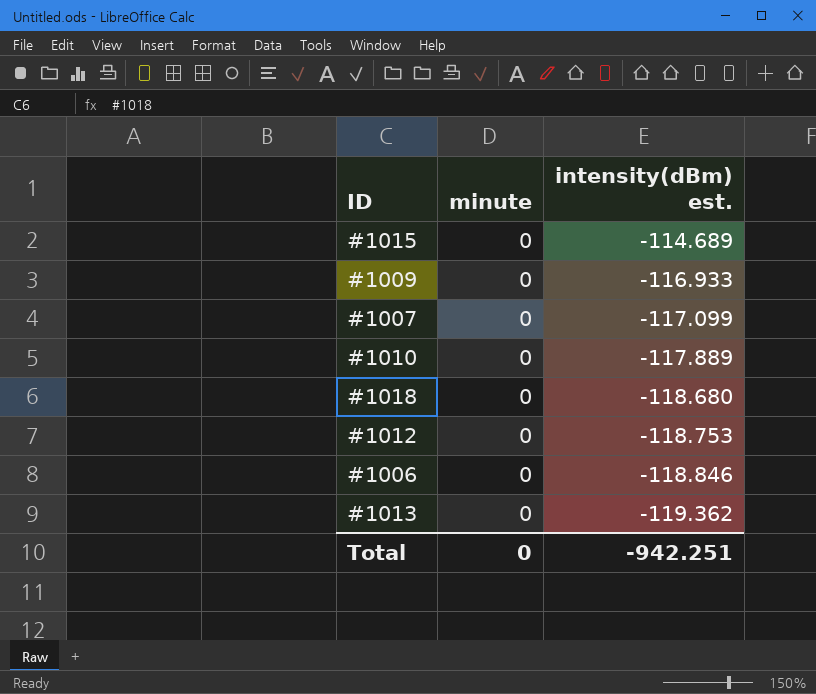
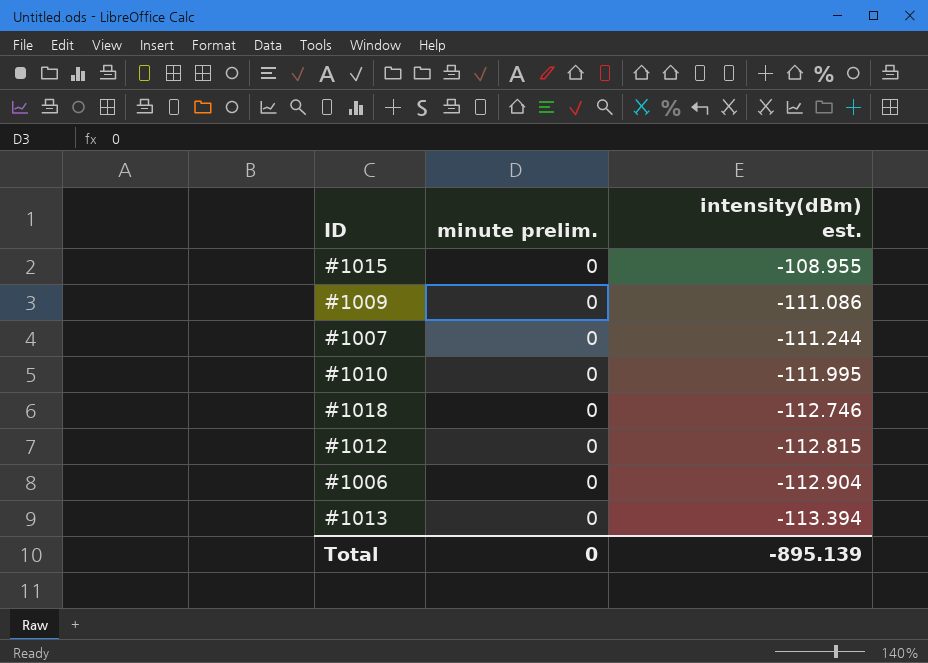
column name: minute -> minute prelim.
#1015 | intensity(dBm) est.: -114.689 -> -108.955
#1009 | intensity(dBm) est.: -116.933 -> -111.086
#1007 | intensity(dBm) est.: -117.099 -> -111.244
#1010 | intensity(dBm) est.: -117.889 -> -111.995
#1018 | intensity(dBm) est.: -118.680 -> -112.746
#1012 | intensity(dBm) est.: -118.753 -> -112.815
#1006 | intensity(dBm) est.: -118.846 -> -112.904
#1013 | intensity(dBm) est.: -119.362 -> -113.394
Total | intensity(dBm) est.: -942.251 -> -895.139

